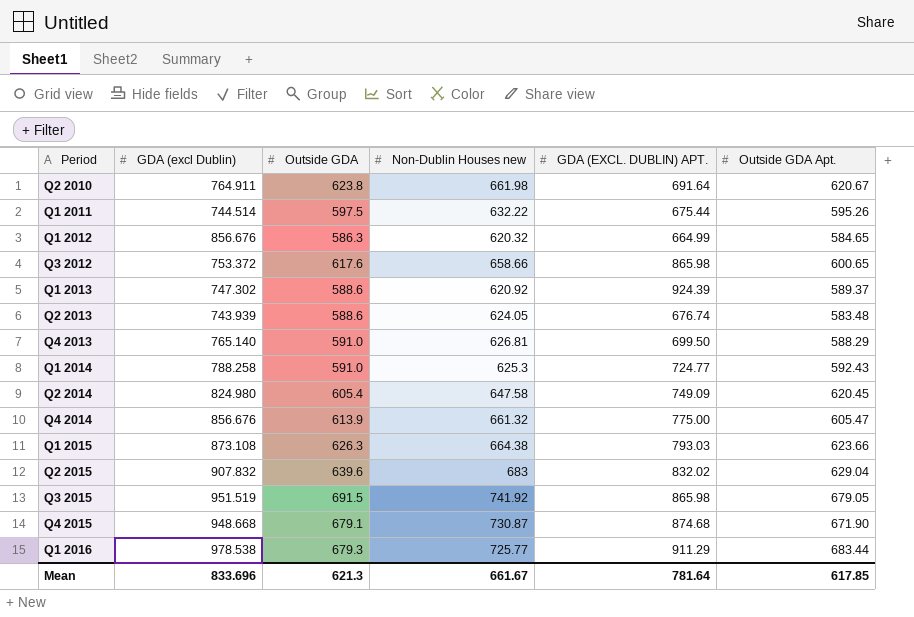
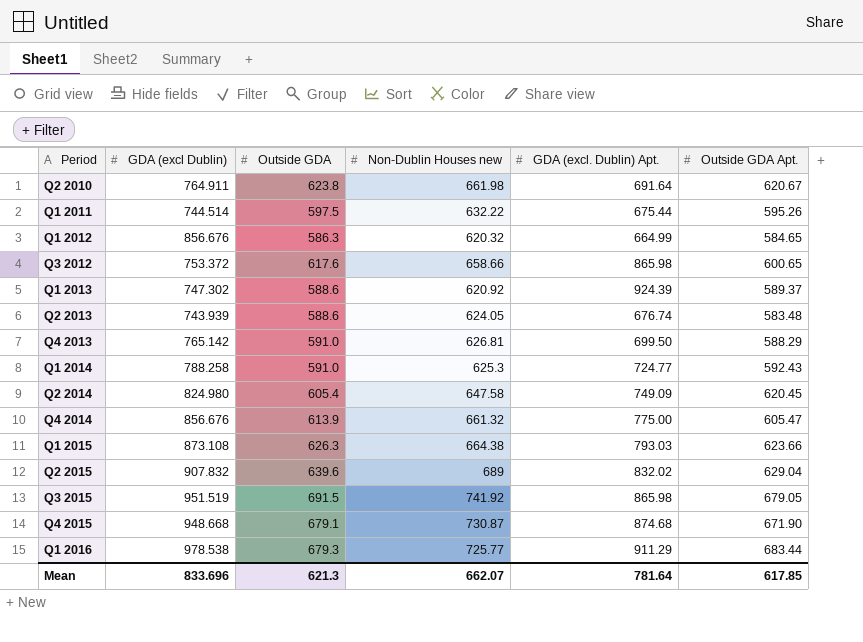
column name: GDA (EXCL. DUBLIN) APT. -> GDA (excl. Dublin) Apt.
Q4 2013 | GDA (excl Dublin): 765.140 -> 765.142
Q2 2015 | Non-Dublin Houses new: 683 -> 689
Mean | Non-Dublin Houses new: 661.67 -> 662.07

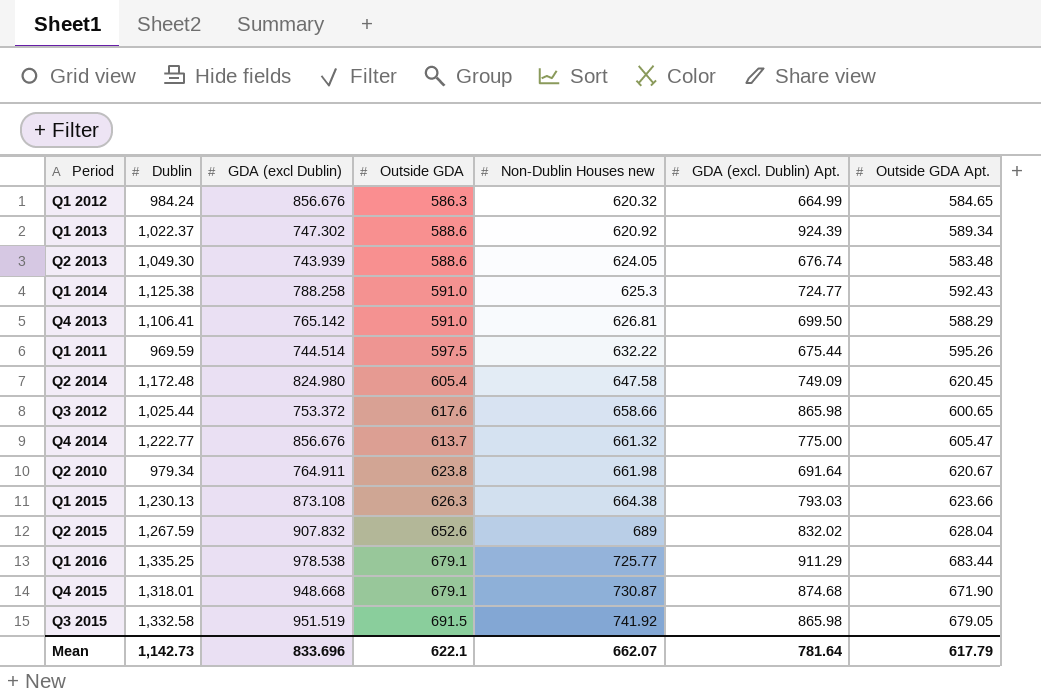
row order: Period ascending -> Non-Dublin Houses new ascending
column Dublin | position: none -> 2
Q1 2013 | Outside GDA Apt.: 589.37 -> 589.34
Q4 2014 | Outside GDA: 613.9 -> 613.7
Q2 2015 | Outside GDA: 639.6 -> 652.6
Q2 2015 | Outside GDA Apt.: 629.04 -> 628.04
Q1 2016 | Outside GDA: 679.3 -> 679.1
Mean | Outside GDA: 621.3 -> 622.1
Mean | Outside GDA Apt.: 617.85 -> 617.79

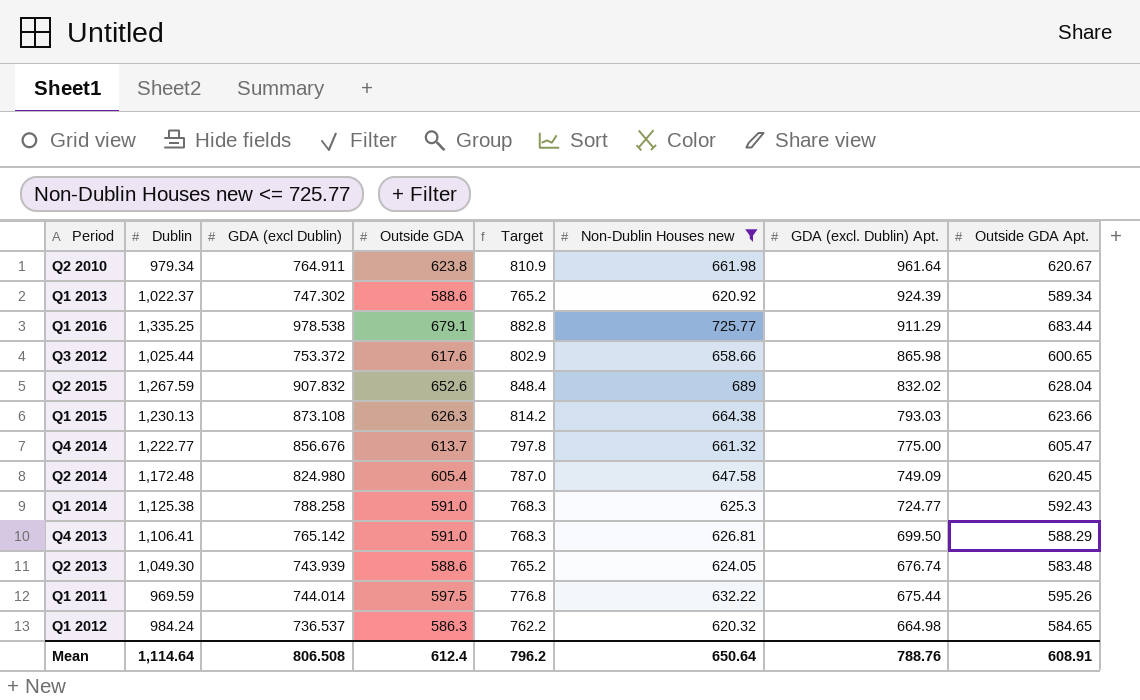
filter: none -> Non-Dublin Houses new <= 725.77
row order: Non-Dublin Houses new ascending -> GDA (excl. Dublin) Apt. descending
column Target | formula: none -> [Outside GDA] * 1.3
Q2 2010 | GDA (excl. Dublin) Apt.: 691.64 -> 961.64
Q1 2011 | GDA (excl Dublin): 744.514 -> 744.014
Q1 2012 | GDA (excl Dublin): 856.676 -> 736.537
Q1 2012 | GDA (excl. Dublin) Apt.: 664.99 -> 664.98
Mean | Dublin: 1,142.73 -> 1,114.64
Mean | GDA (excl Dublin): 833.696 -> 806.508
Mean | Outside GDA: 622.1 -> 612.4
Mean | Non-Dublin Houses new: 662.07 -> 650.64
Mean | GDA (excl. Dublin) Apt.: 781.64 -> 788.76
Mean | Outside GDA Apt.: 617.79 -> 608.91

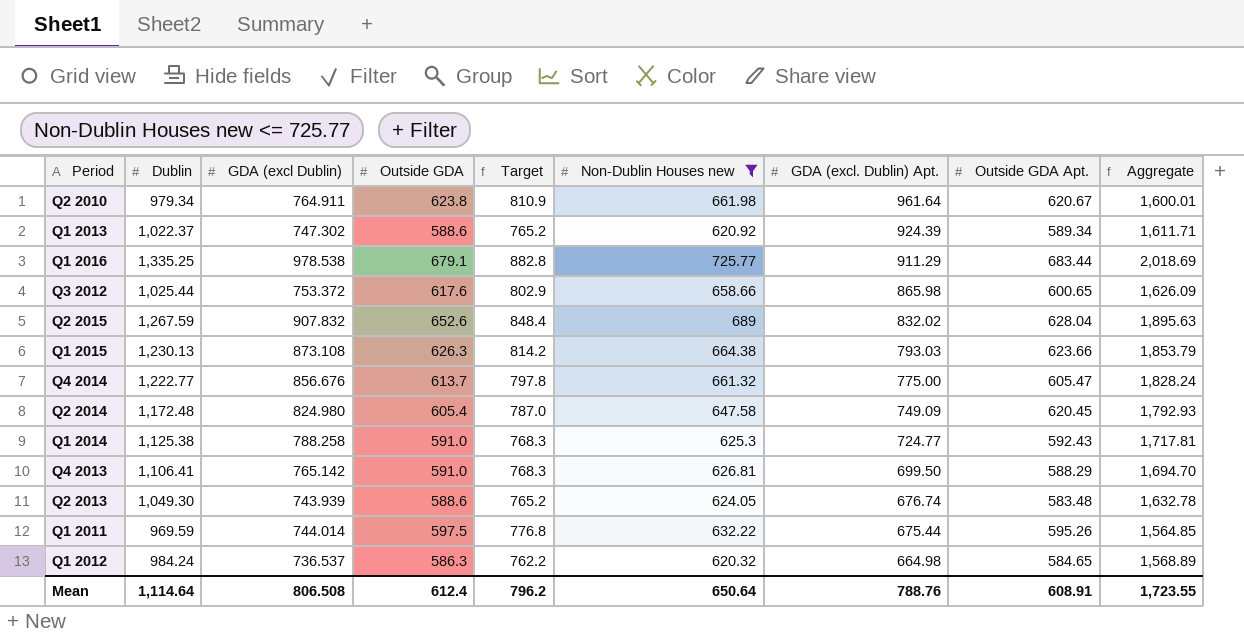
column Aggregate | formula: none -> [Dublin] + [Outside GDA Apt.]

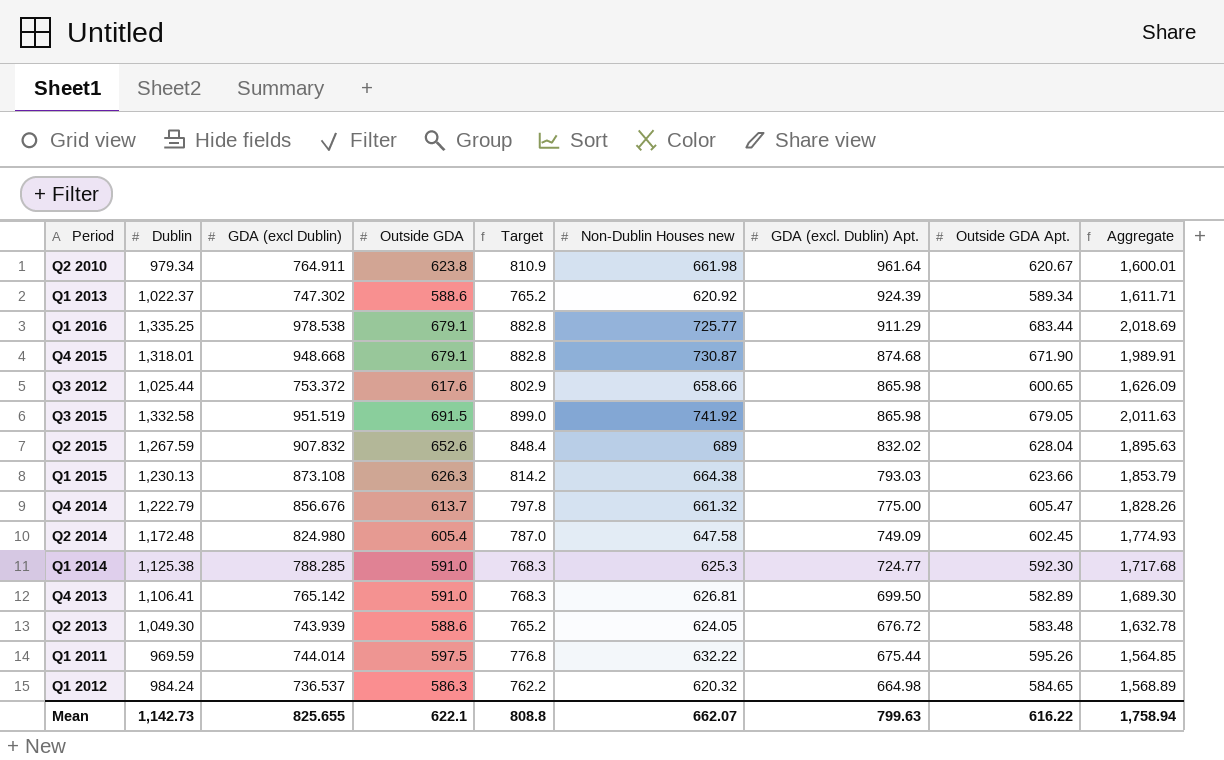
filter: Non-Dublin Houses new <= 725.77 -> none
Q4 2014 | Dublin: 1,222.77 -> 1,222.79
Q4 2014 | Aggregate: 1,828.24 -> 1,828.26
Q2 2014 | Outside GDA Apt.: 620.45 -> 602.45
Q2 2014 | Aggregate: 1,792.93 -> 1,774.93
Q1 2014 | GDA (excl Dublin): 788.258 -> 788.285
Q1 2014 | Outside GDA Apt.: 592.43 -> 592.30
Q1 2014 | Aggregate: 1,717.81 -> 1,717.68
Q4 2013 | Outside GDA Apt.: 588.29 -> 582.89
Q4 2013 | Aggregate: 1,694.70 -> 1,689.30
Q2 2013 | GDA (excl. Dublin) Apt.: 676.74 -> 676.72
Mean | Dublin: 1,114.64 -> 1,142.73
Mean | GDA (excl Dublin): 806.508 -> 825.655
Mean | Outside GDA: 612.4 -> 622.1
Mean | Target: 796.2 -> 808.8
Mean | Non-Dublin Houses new: 650.64 -> 662.07
Mean | GDA (excl. Dublin) Apt.: 788.76 -> 799.63
Mean | Outside GDA Apt.: 608.91 -> 616.22
Mean | Aggregate: 1,723.55 -> 1,758.94

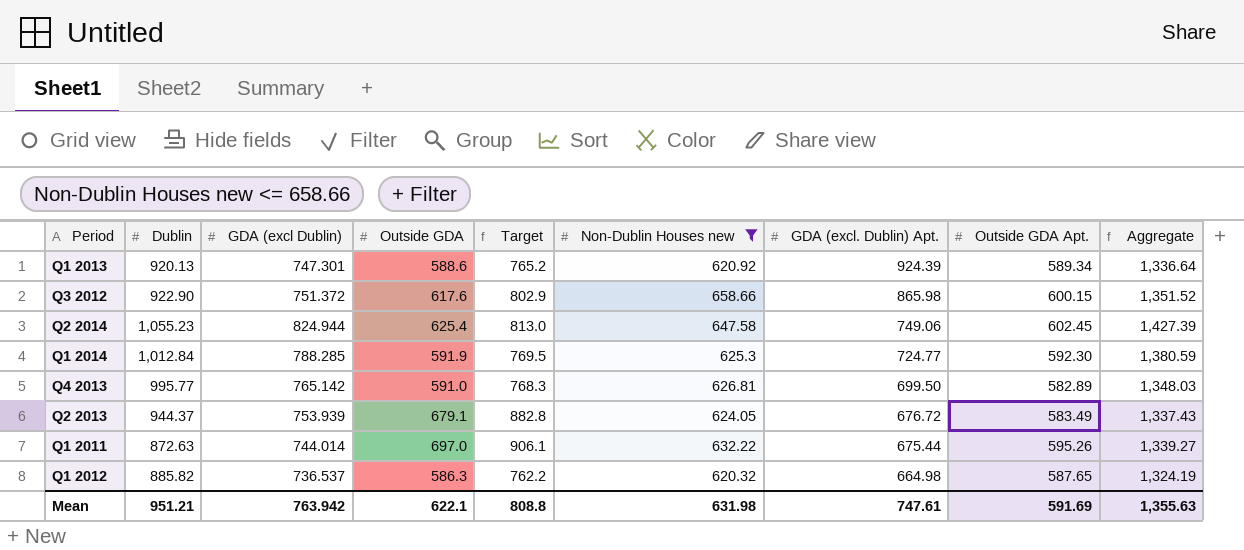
filter: none -> Non-Dublin Houses new <= 658.66
column Aggregate | formula: [Dublin] + [Outside GDA Apt.] -> [GDA (excl Dublin)] + [Outside GDA Apt.]
Q1 2013 | Dublin: 1,022.37 -> 920.13
Q1 2013 | GDA (excl Dublin): 747.302 -> 747.301
Q3 2012 | Dublin: 1,025.44 -> 922.90
Q3 2012 | GDA (excl Dublin): 753.372 -> 751.372
Q3 2012 | Outside GDA Apt.: 600.65 -> 600.15
Q2 2014 | Dublin: 1,172.48 -> 1,055.23
Q2 2014 | GDA (excl Dublin): 824.980 -> 824.944
Q2 2014 | Outside GDA: 605.4 -> 625.4
Q2 2014 | Target: 787.0 -> 813.0
Q2 2014 | GDA (excl. Dublin) Apt.: 749.09 -> 749.06
Q1 2014 | Dublin: 1,125.38 -> 1,012.84
Q1 2014 | Outside GDA: 591.0 -> 591.9
Q1 2014 | Target: 768.3 -> 769.5
Q4 2013 | Dublin: 1,106.41 -> 995.77
Q2 2013 | Dublin: 1,049.30 -> 944.37
Q2 2013 | GDA (excl Dublin): 743.939 -> 753.939
Q2 2013 | Outside GDA: 588.6 -> 679.1
Q2 2013 | Target: 765.2 -> 882.8
Q2 2013 | Outside GDA Apt.: 583.48 -> 583.49
Q1 2011 | Dublin: 969.59 -> 872.63
Q1 2011 | Outside GDA: 597.5 -> 697.0
Q1 2011 | Target: 776.8 -> 906.1
Q1 2012 | Dublin: 984.24 -> 885.82
Q1 2012 | Outside GDA Apt.: 584.65 -> 587.65
Mean | Dublin: 1,142.73 -> 951.21
Mean | GDA (excl Dublin): 825.655 -> 763.942
Mean | Non-Dublin Houses new: 662.07 -> 631.98
Mean | GDA (excl. Dublin) Apt.: 799.63 -> 747.61
Mean | Outside GDA Apt.: 616.22 -> 591.69
Mean | Aggregate: 1,758.94 -> 1,355.63

